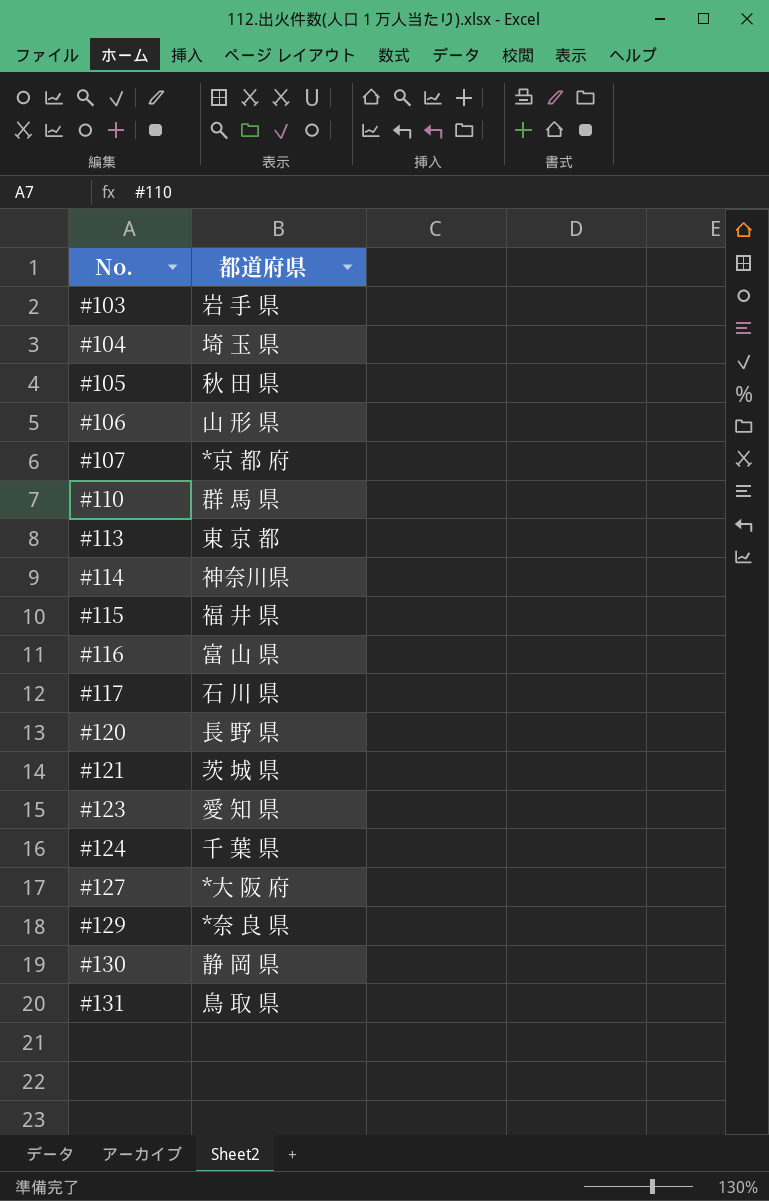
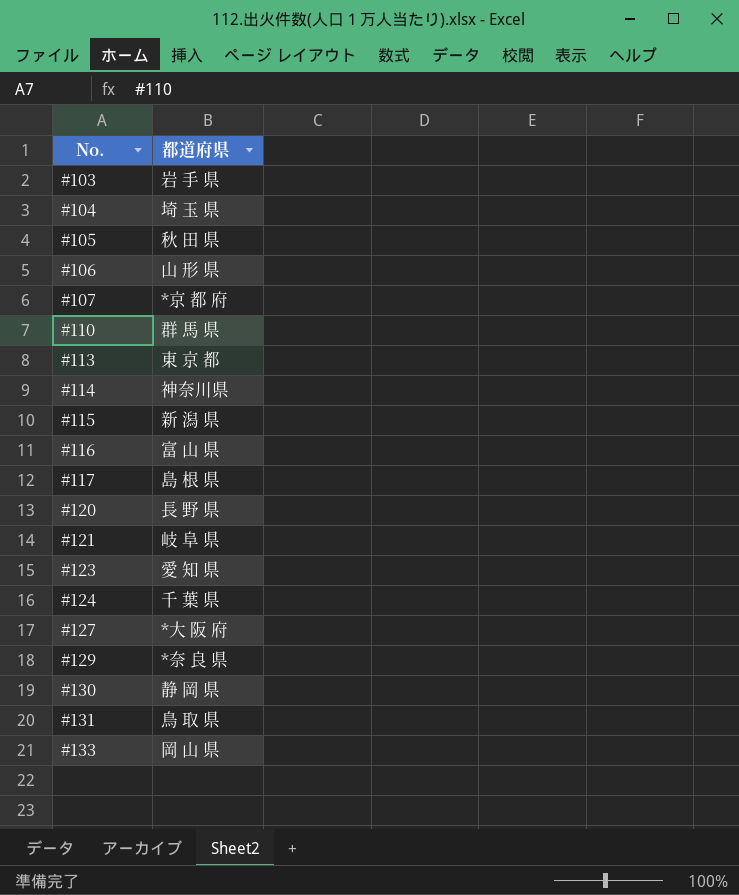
#115 | 都道府県: 福 井 県 -> 新 潟 県
#117 | 都道府県: 石 川 県 -> 島 根 県
#121 | 都道府県: 茨 城 県 -> 岐 阜 県
row #133: none -> 岡 山 県

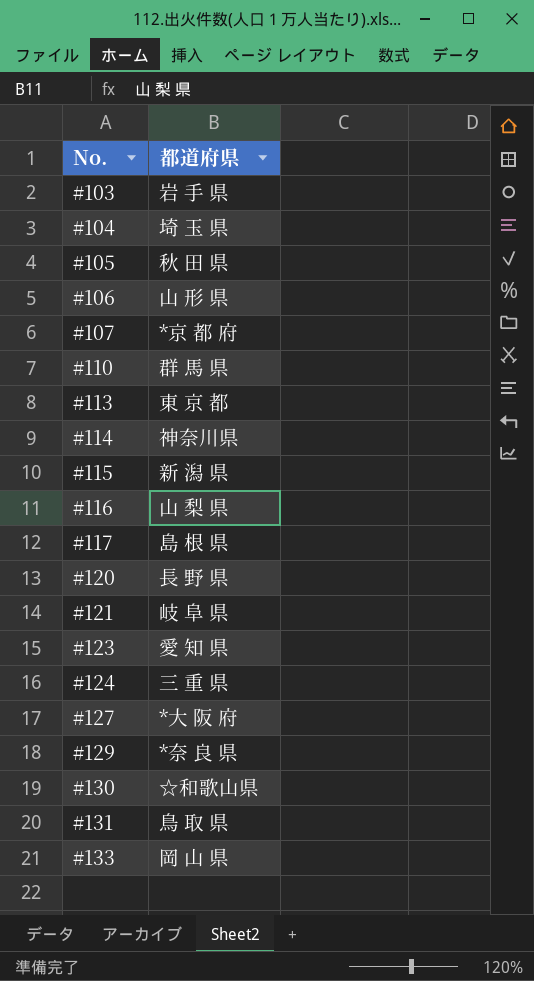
#116 | 都道府県: 富 山 県 -> 山 梨 県
#124 | 都道府県: 千 葉 県 -> 三 重 県
#130 | 都道府県: 静 岡 県 -> ☆和歌山県

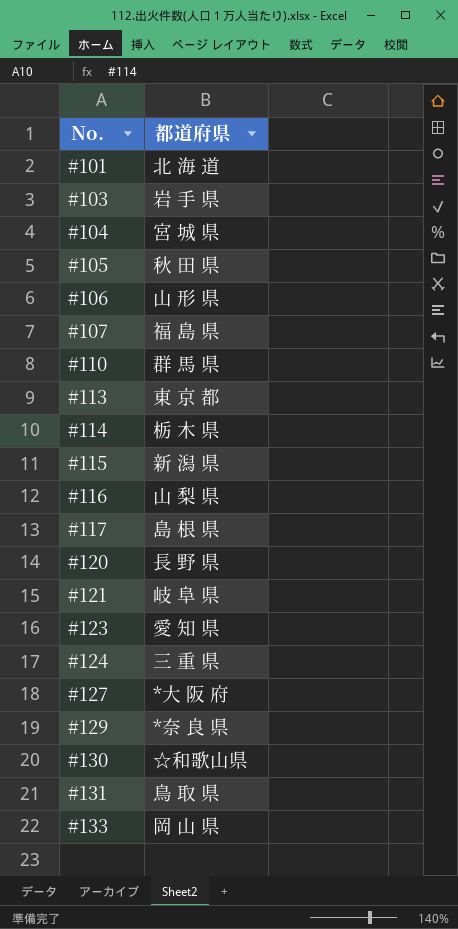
row #101: none -> 北 海 道
#104 | 都道府県: 埼 玉 県 -> 宮 城 県
#107 | 都道府県: *京 都 府 -> 福 島 県
#114 | 都道府県: 神奈川県 -> 栃 木 県

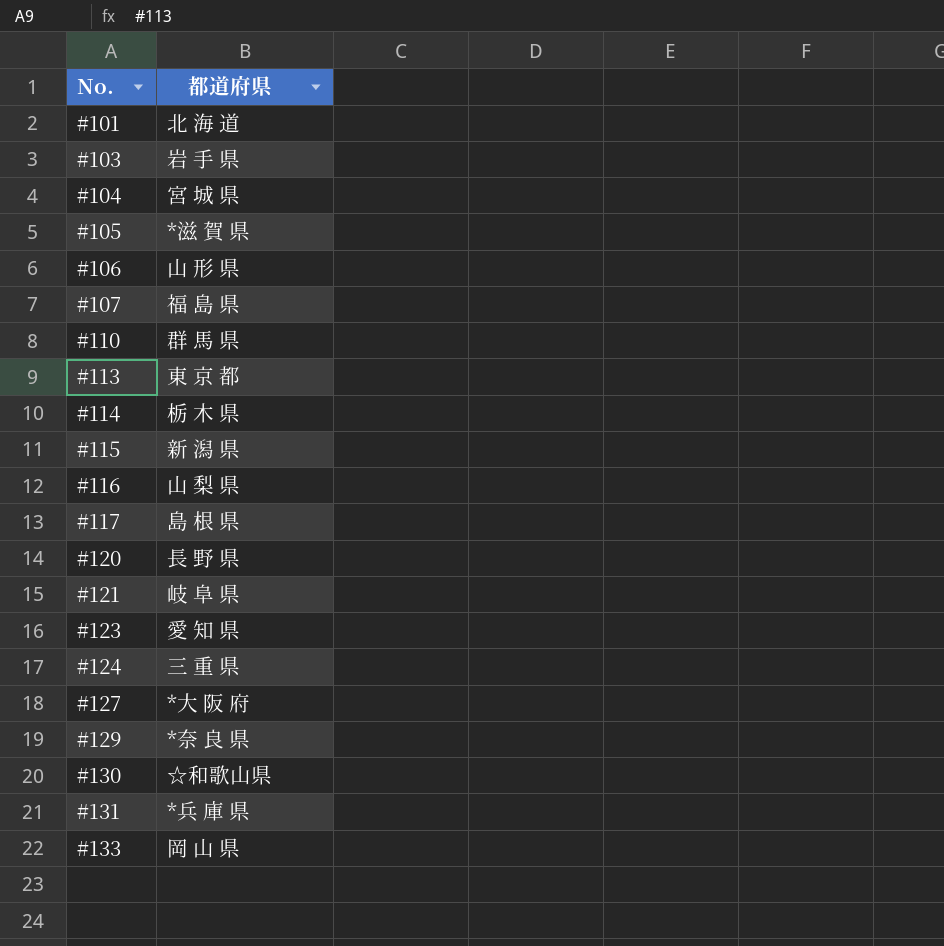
#105 | 都道府県: 秋 田 県 -> *滋 賀 県
#131 | 都道府県: 鳥 取 県 -> *兵 庫 県

